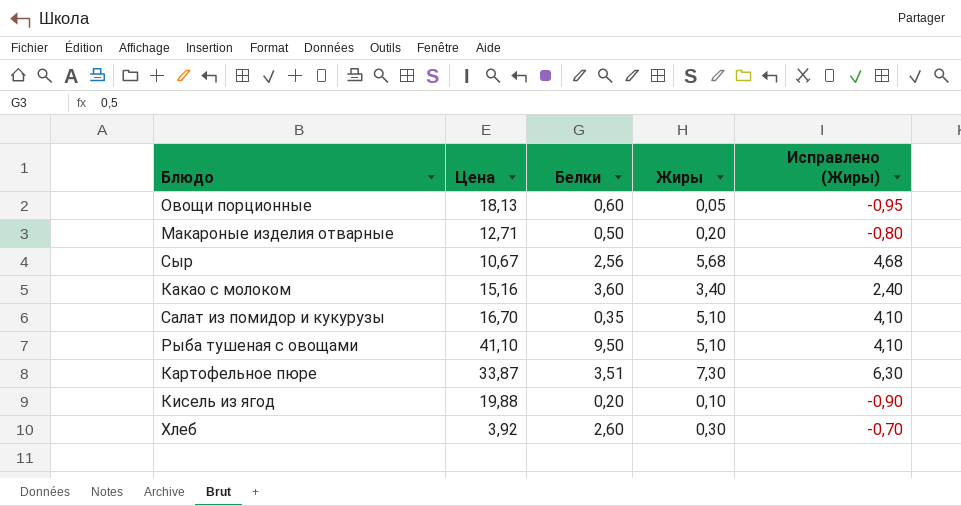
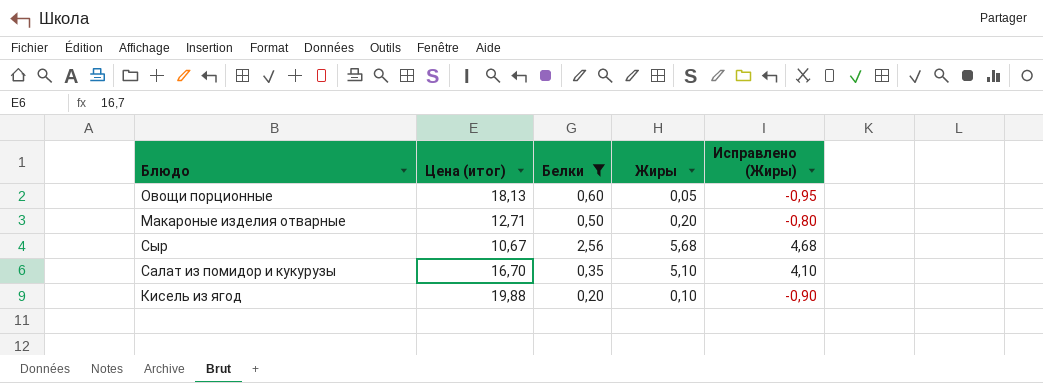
filter: none -> Белки <= 2,56
column name: Цена -> Цена (итог)

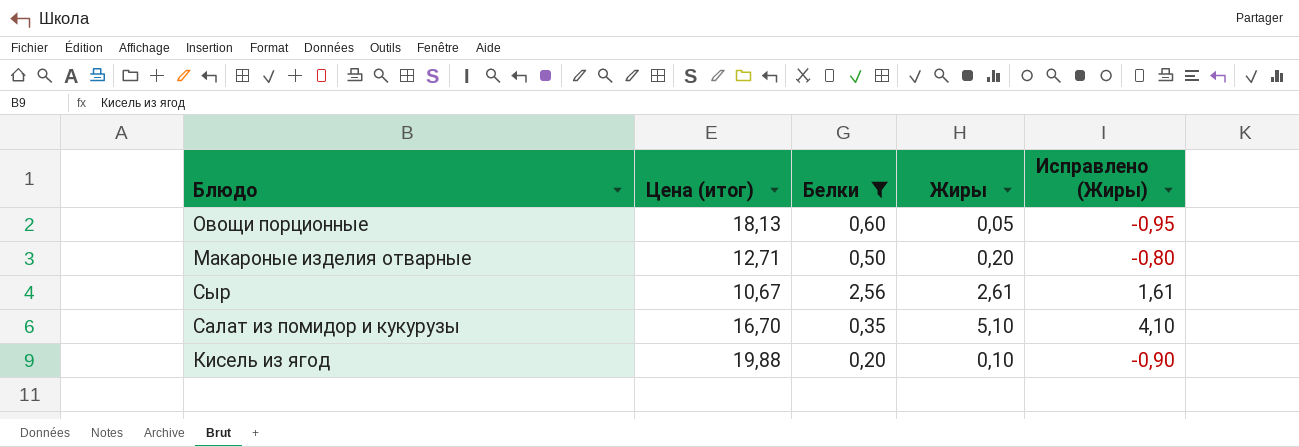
Сыр | Жиры: 5,68 -> 2,61
Сыр | Исправлено (Жиры): 4,68 -> 1,61

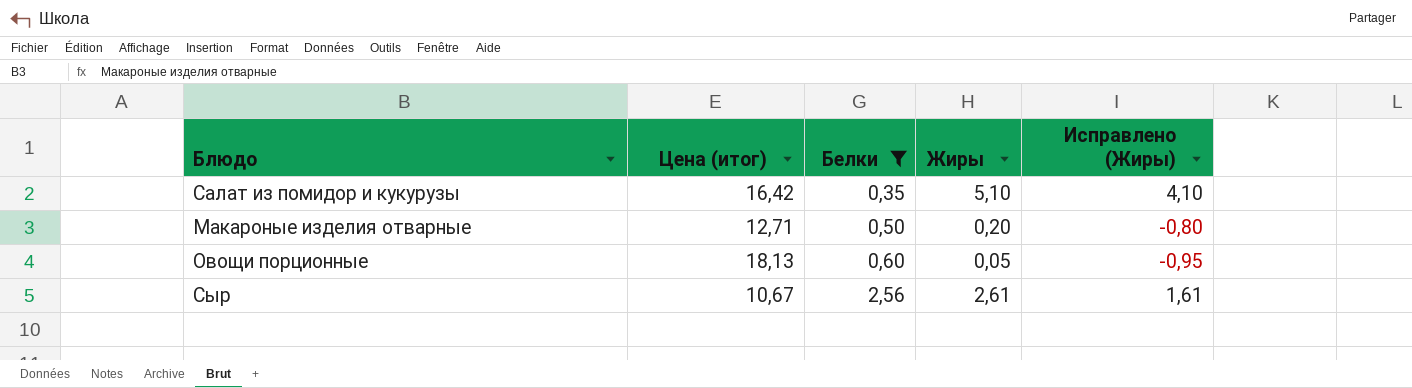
row order: none -> Белки ascending
row Кисель из ягод: 19,88 | 0,20 | 0,10 | -0,90 -> none
Салат из помидор и кукурузы | Цена (итог): 16,70 -> 16,42

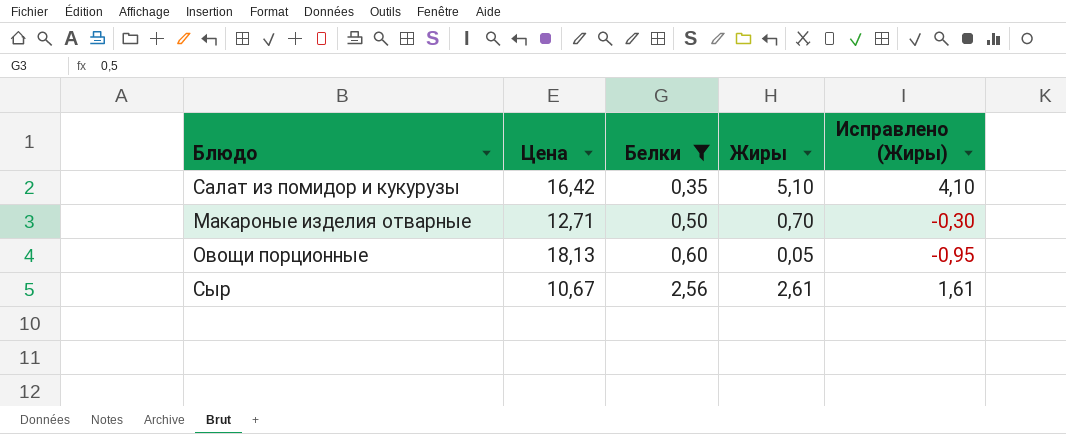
column name: Цена (итог) -> Цена
Макароные изделия отварные | Жиры: 0,20 -> 0,70
Макароные изделия отварные | Исправлено (Жиры): -0,80 -> -0,30

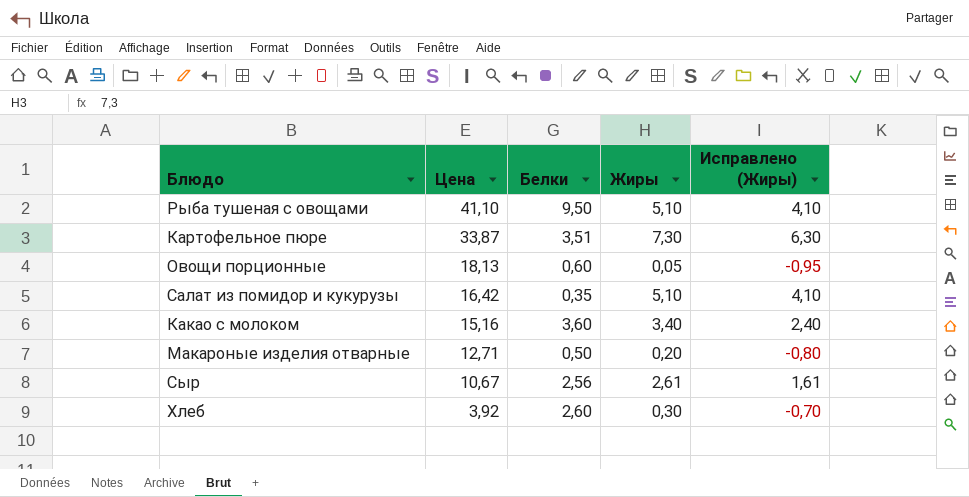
filter: Белки <= 2,56 -> none
row order: Белки ascending -> Цена descending
Макароные изделия отварные | Жиры: 0,70 -> 0,20
Макароные изделия отварные | Исправлено (Жиры): -0,30 -> -0,80

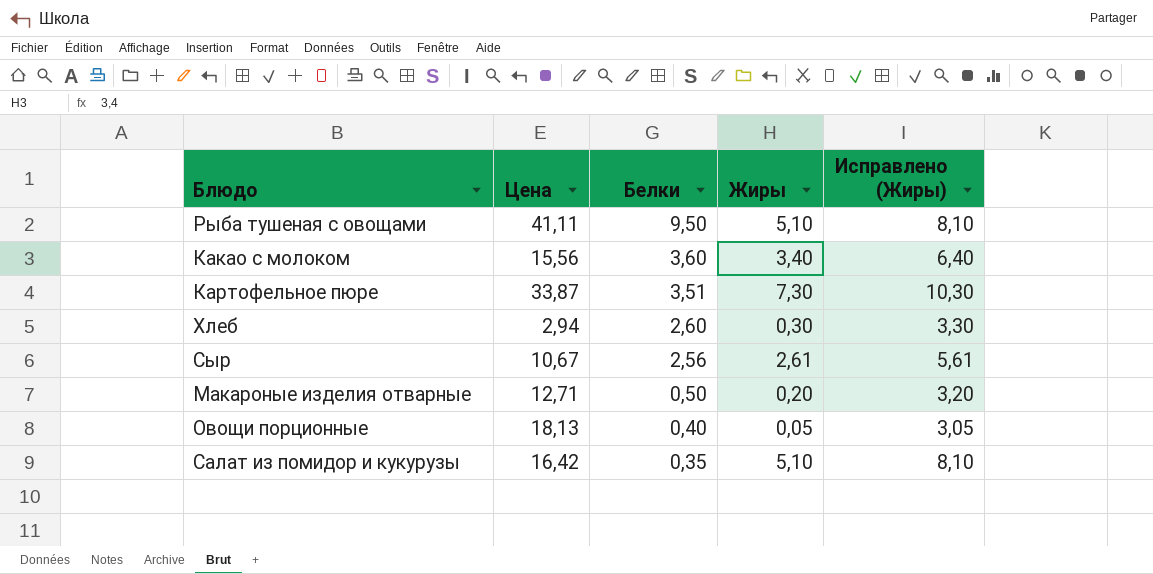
row order: Цена descending -> Белки descending
column Исправлено (Жиры) | formula: [Жиры] - 1 -> [Жиры] + 3
Рыба тушеная с овощами | Цена: 41,10 -> 41,11
Какао с молоком | Цена: 15,16 -> 15,56
Хлеб | Цена: 3,92 -> 2,94
Овощи порционные | Белки: 0,60 -> 0,40

